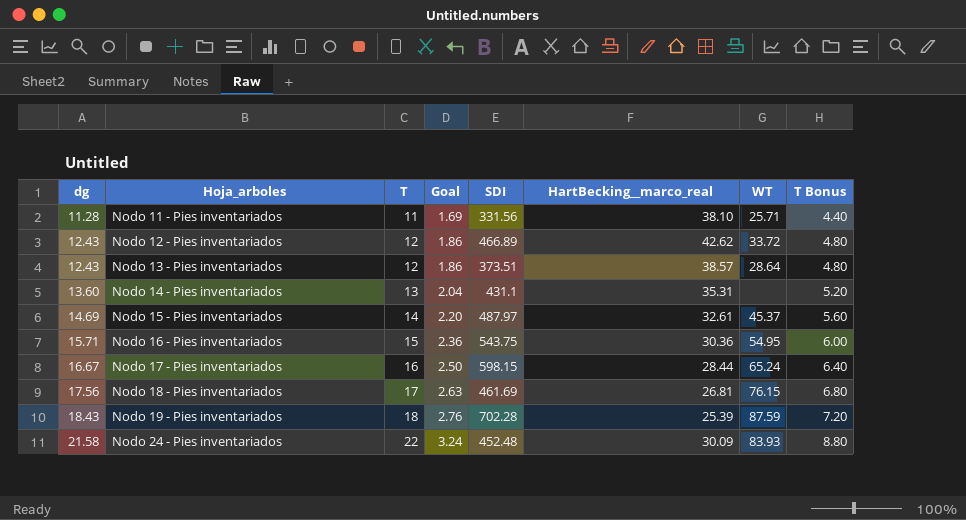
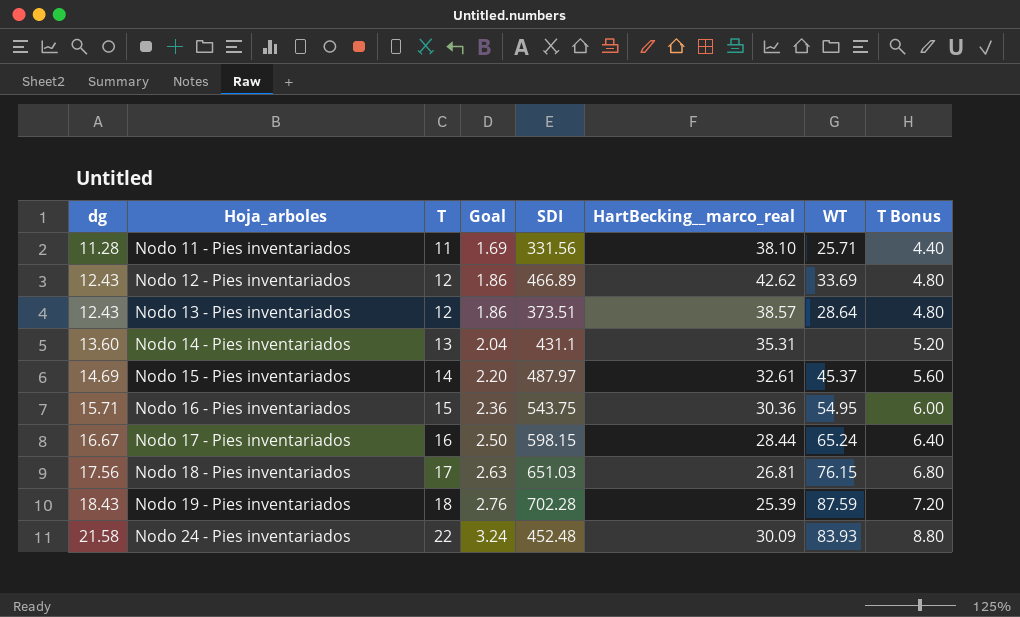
Nodo 12 - Pies inventariados | WT: 33.72 -> 33.69
Nodo 18 - Pies inventariados | SDI: 461.69 -> 651.03

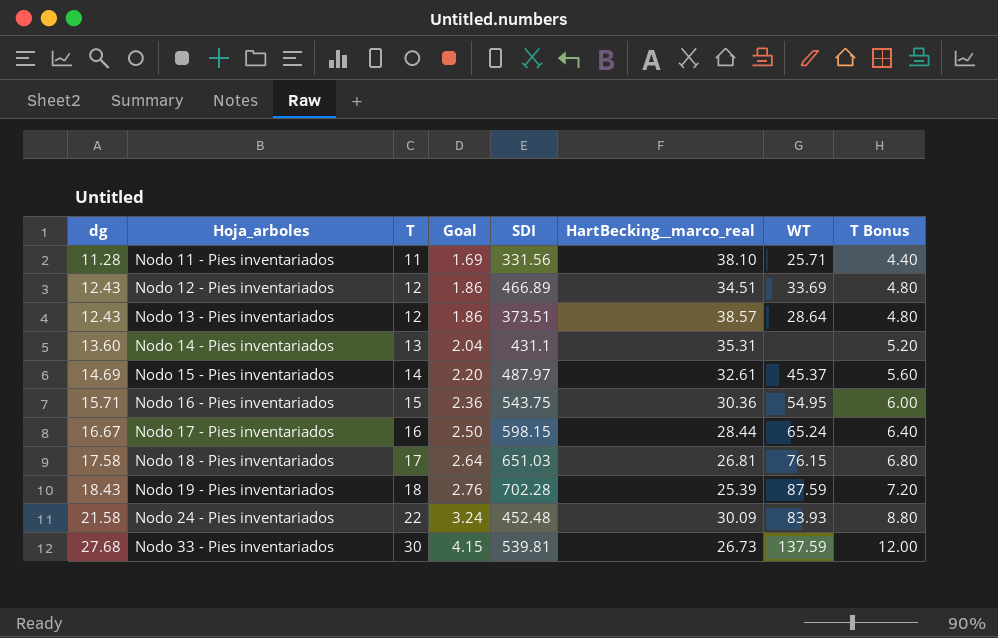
Nodo 12 - Pies inventariados | HartBecking__marco_real: 42.62 -> 34.51
Nodo 18 - Pies inventariados | dg: 17.56 -> 17.58
Nodo 18 - Pies inventariados | Goal: 2.63 -> 2.64
row Nodo 33 - Pies inventariados: none -> 27.68 | 30 | 4.15 | 539.81 | 26.73 | 137.59 | 12.00

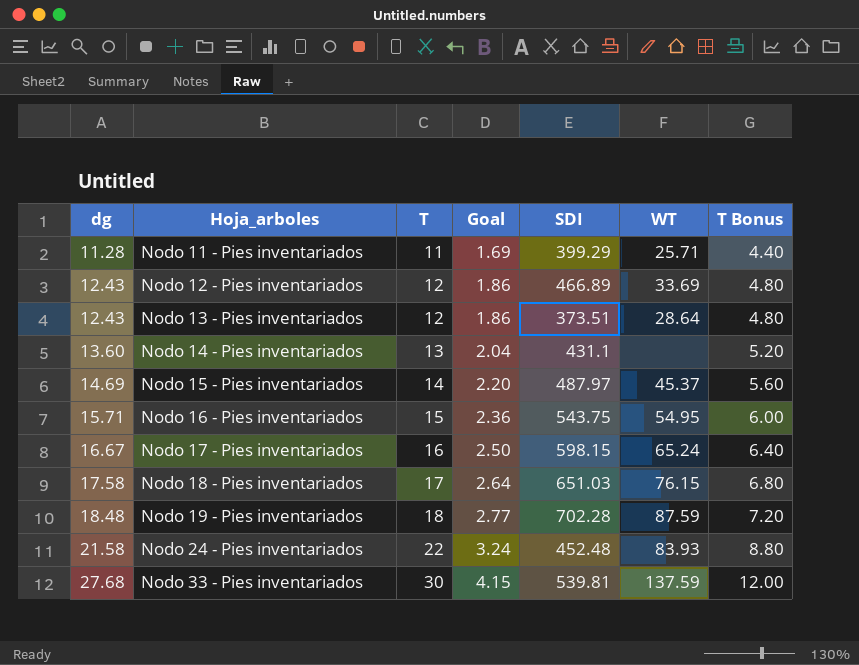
column HartBecking__marco_real | position: 6 -> none
Nodo 11 - Pies inventariados | SDI: 331.56 -> 399.29
Nodo 19 - Pies inventariados | dg: 18.43 -> 18.48
Nodo 19 - Pies inventariados | Goal: 2.76 -> 2.77

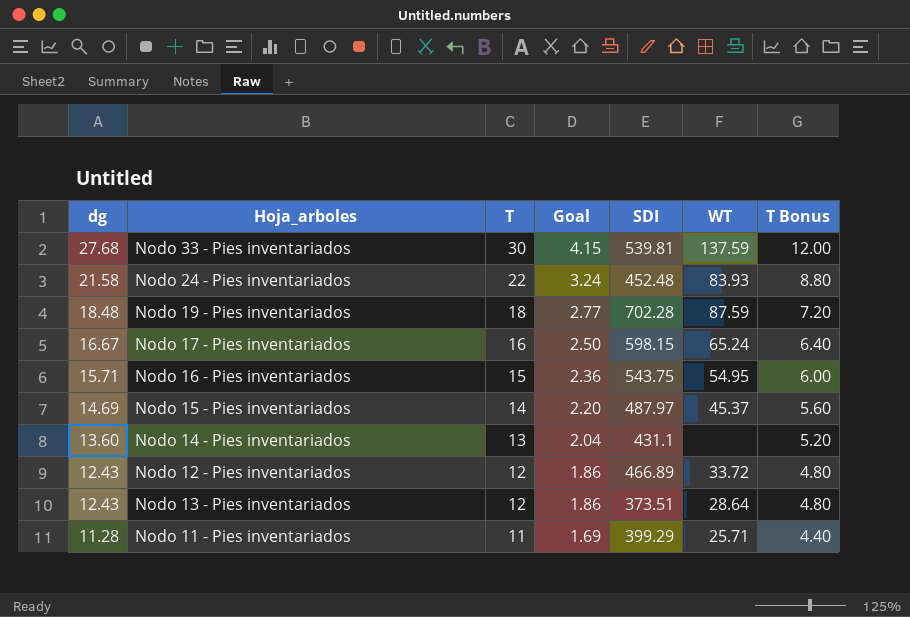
row order: dg ascending -> dg descending
row Nodo 18 - Pies inventariados: 17.58 | 17 | 2.64 | 651.03 | 76.15 | 6.80 -> none
Nodo 12 - Pies inventariados | WT: 33.69 -> 33.72

